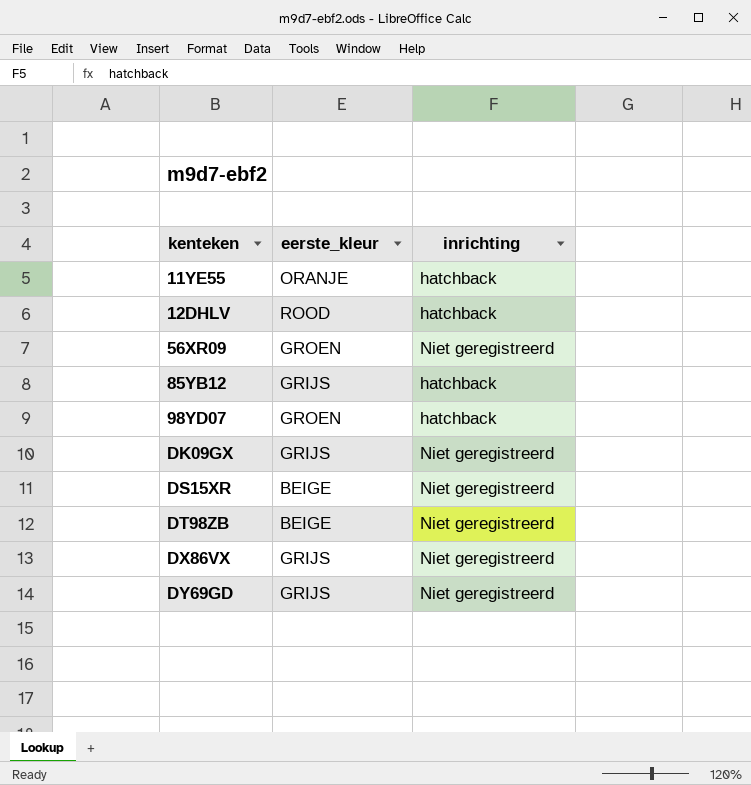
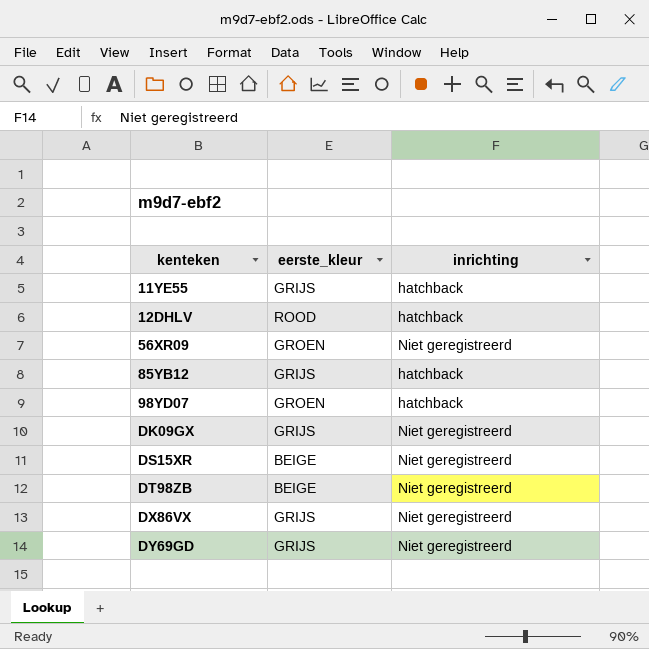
11YE55 | eerste_kleur: ORANJE -> GRIJS

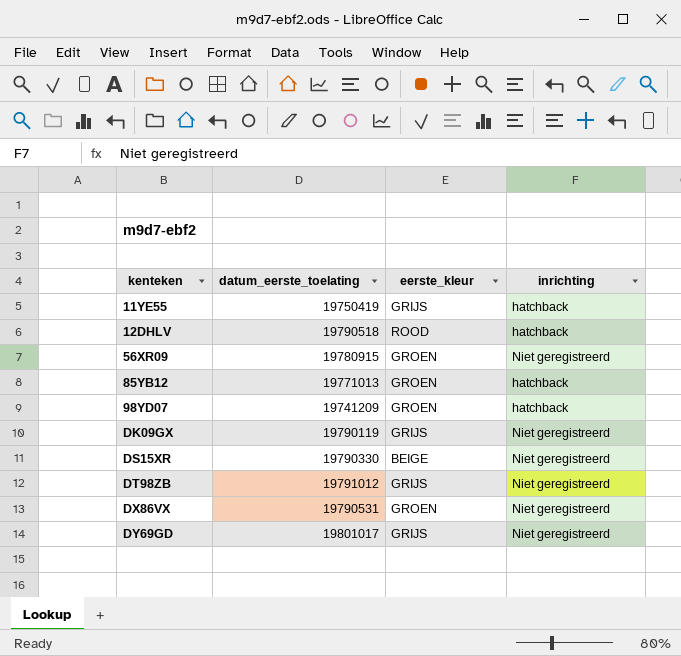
column datum_eerste_toelating | position: none -> 2
85YB12 | eerste_kleur: GRIJS -> GROEN
DT98ZB | eerste_kleur: BEIGE -> GRIJS
DX86VX | eerste_kleur: GRIJS -> GROEN

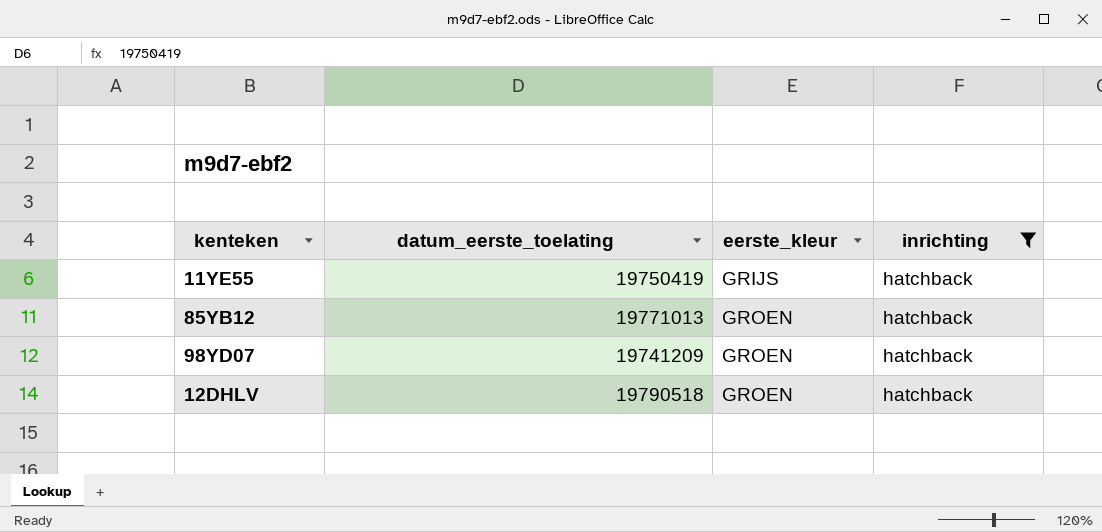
filter: none -> inrichting = hatchback
row order: kenteken ascending -> eerste_kleur ascending
12DHLV | eerste_kleur: ROOD -> GROEN

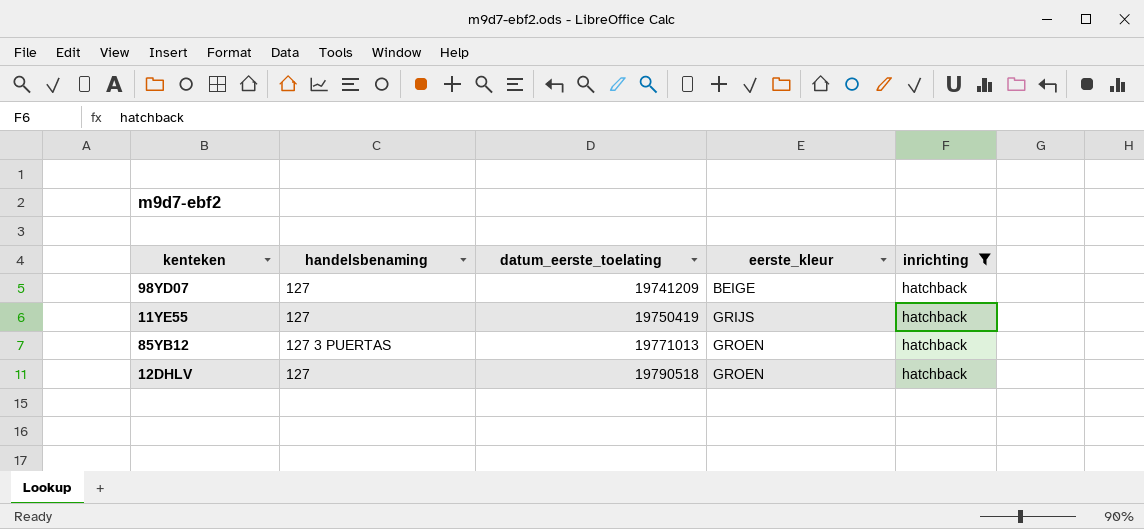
row order: eerste_kleur ascending -> datum_eerste_toelating ascending
column handelsbenaming | position: none -> 2
98YD07 | eerste_kleur: GROEN -> BEIGE

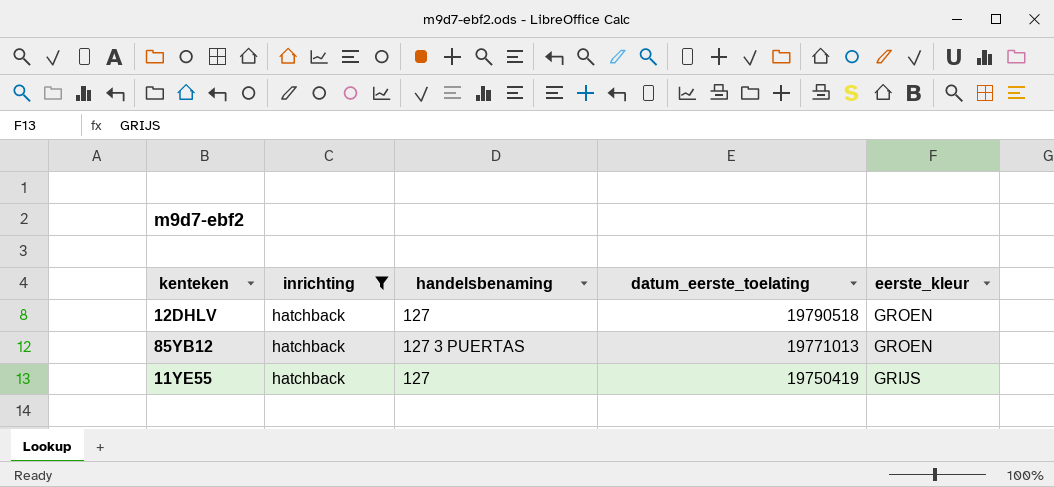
row order: datum_eerste_toelating ascending -> datum_eerste_toelating descending
column inrichting | position: 5 -> 2
row 98YD07: 127 | 19741209 | BEIGE | hatchback -> none

